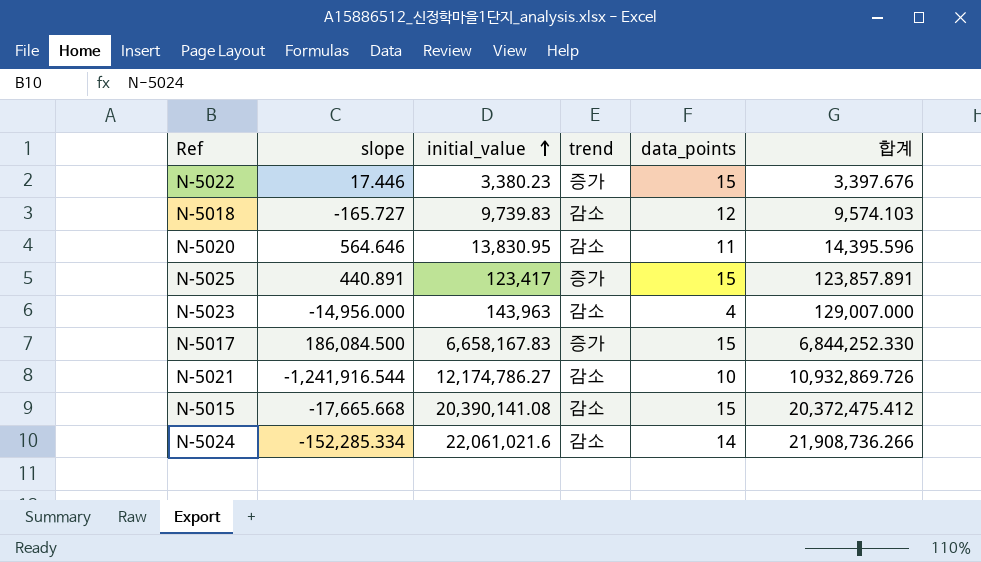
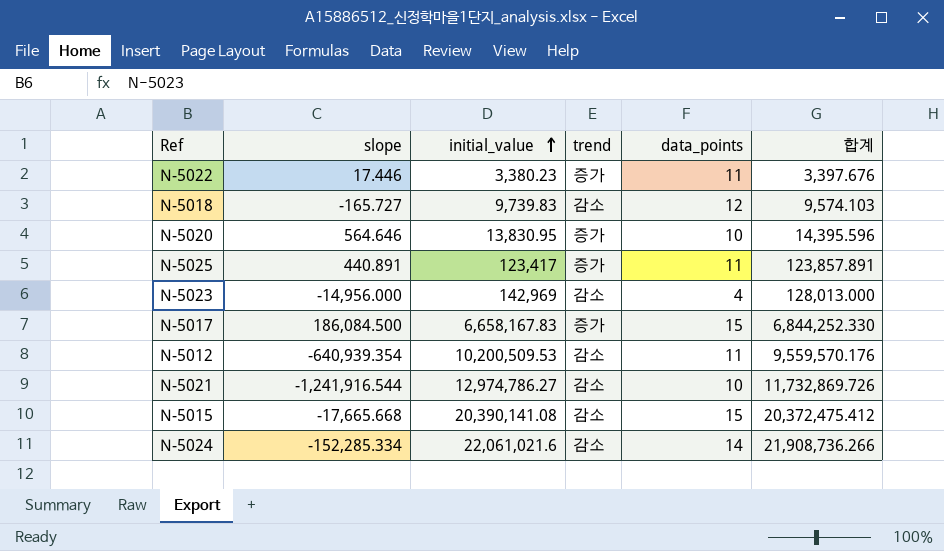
N-5022 | data_points: 15 -> 11
N-5020 | trend: 감소 -> 증가
N-5020 | data_points: 11 -> 10
N-5025 | data_points: 15 -> 11
N-5023 | initial_value: 143,963 -> 142,969
N-5023 | 합계: 129,007.000 -> 128,013.000
row N-5012: none -> -640,939.354 | 10,200,509.53 | 감소 | 11 | 9,559,570.176
N-5021 | initial_value: 12,174,786.27 -> 12,974,786.27
N-5021 | 합계: 10,932,869.726 -> 11,732,869.726

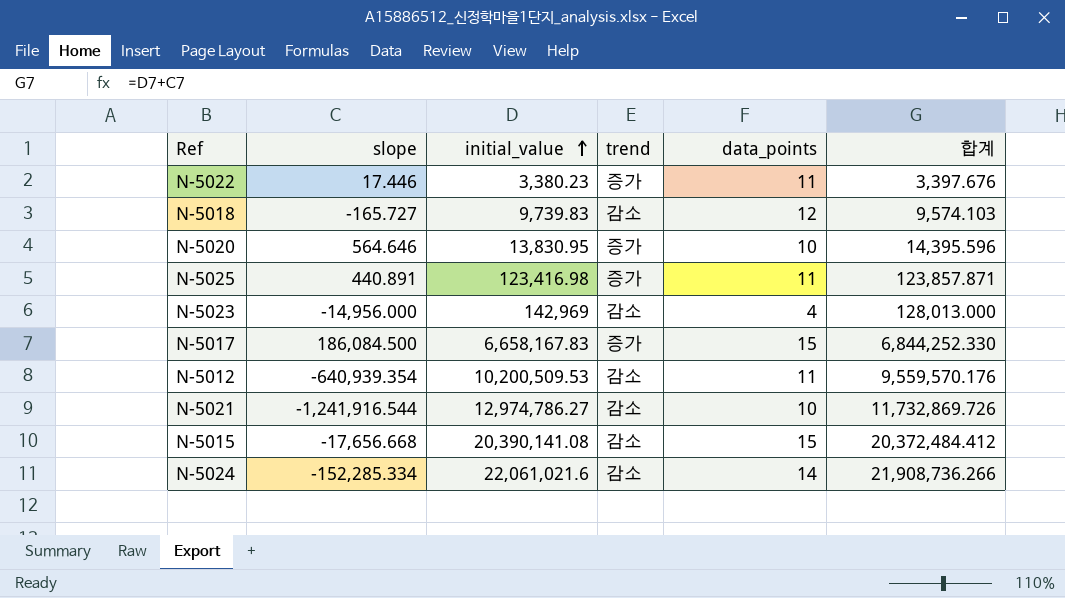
N-5025 | initial_value: 123,417 -> 123,416.98
N-5025 | 합계: 123,857.891 -> 123,857.871
N-5015 | slope: -17,665.668 -> -17,656.668
N-5015 | 합계: 20,372,475.412 -> 20,372,484.412

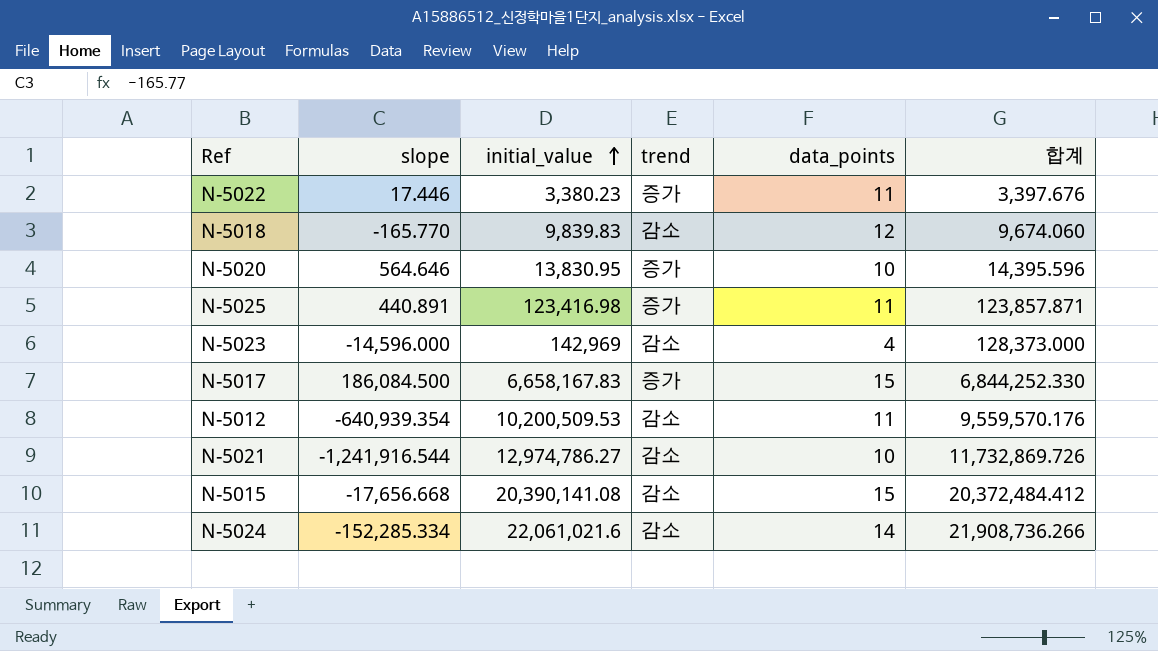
N-5018 | slope: -165.727 -> -165.770
N-5018 | initial_value: 9,739.83 -> 9,839.83
N-5018 | 합계: 9,574.103 -> 9,674.060
N-5023 | slope: -14,956.000 -> -14,596.000
N-5023 | 합계: 128,013.000 -> 128,373.000

